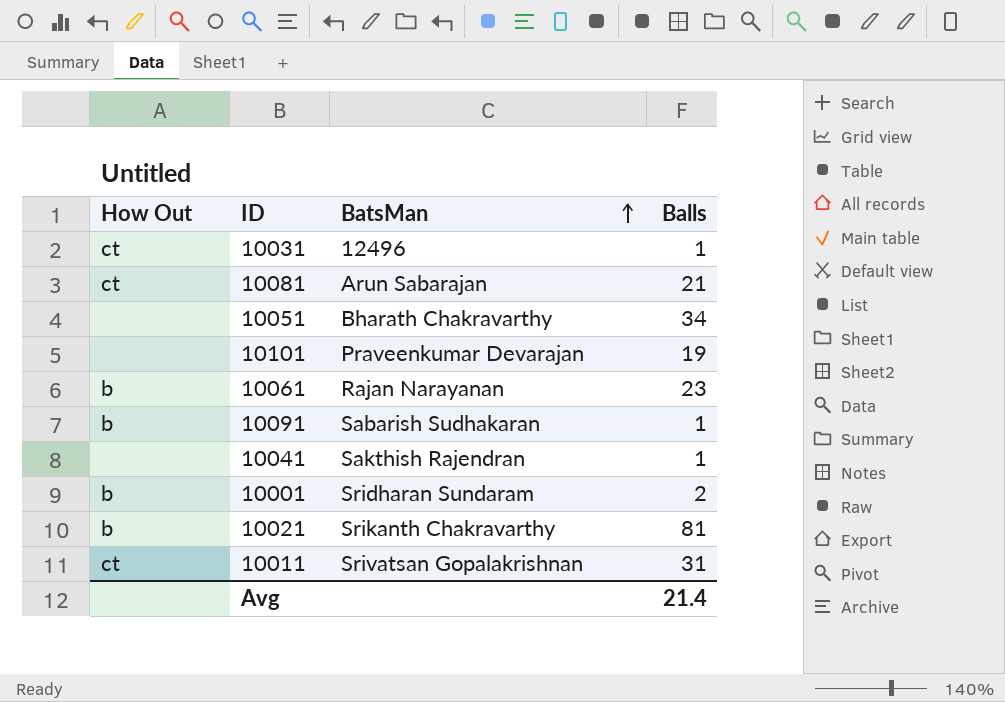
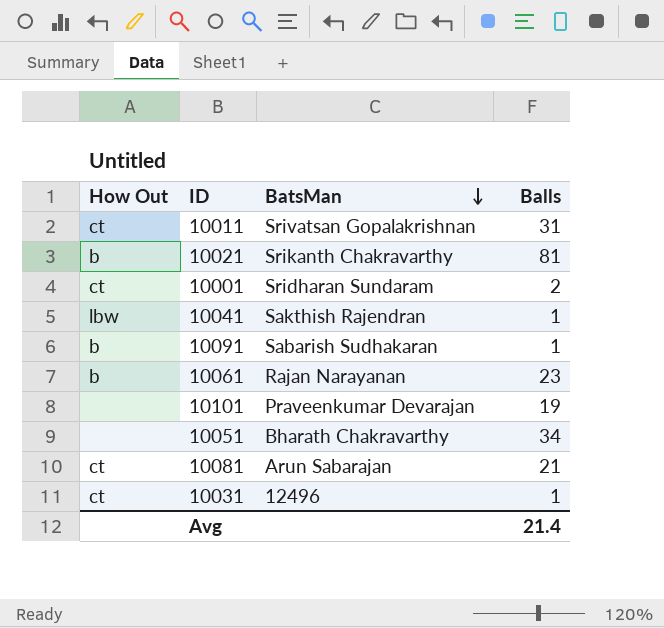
row order: BatsMan ascending -> BatsMan descending
10001 | How Out: b -> ct
10041 | How Out: none -> lbw

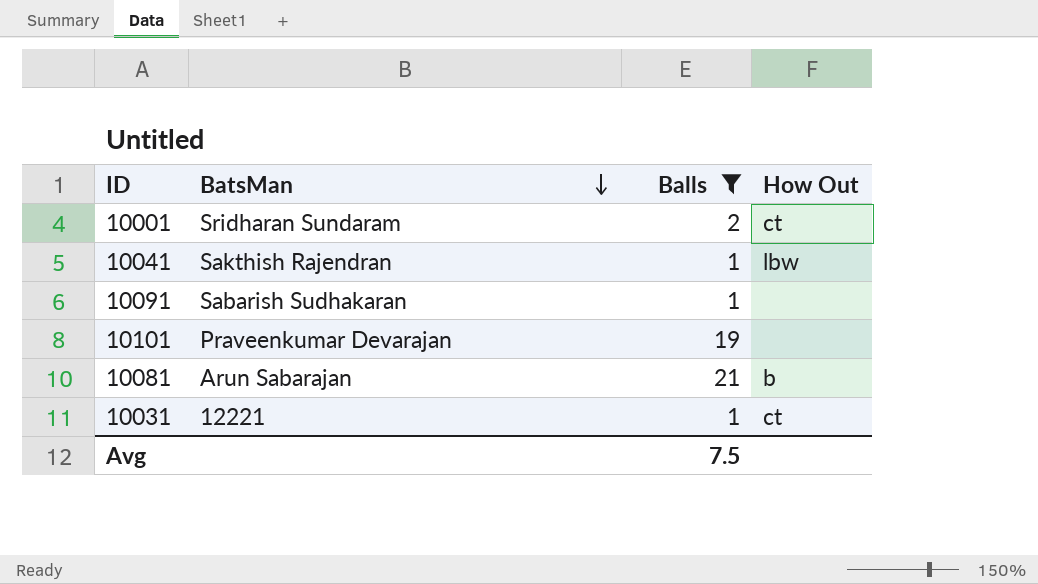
filter: none -> Balls <= 21
column How Out | position: 1 -> 4
10091 | How Out: b -> none
10081 | How Out: ct -> b
10031 | BatsMan: 12496 -> 12221
Avg | Balls: 21.4 -> 7.5

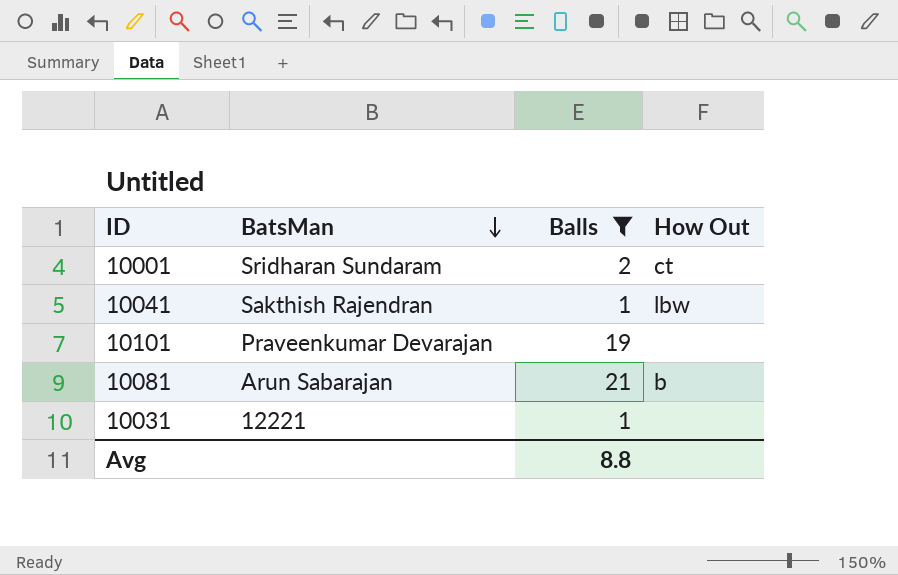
row 10091: Sabarish Sudhakaran | 1 | none -> none
10031 | How Out: ct -> none
Avg | Balls: 7.5 -> 8.8

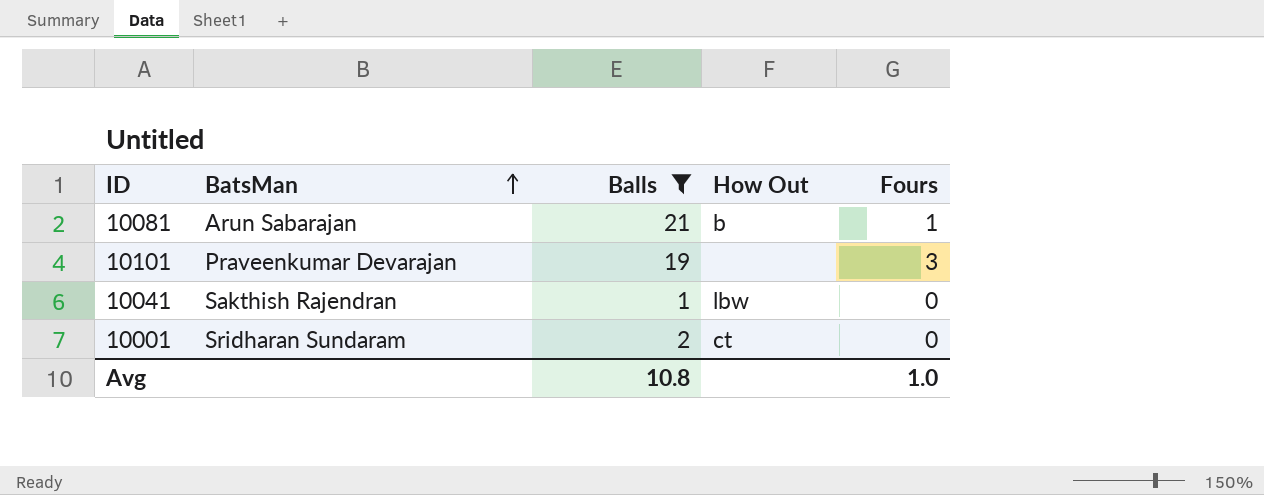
row order: BatsMan descending -> BatsMan ascending
column Fours | position: none -> 5
row 10031: 12221 | 1 | none -> none
Avg | Balls: 8.8 -> 10.8

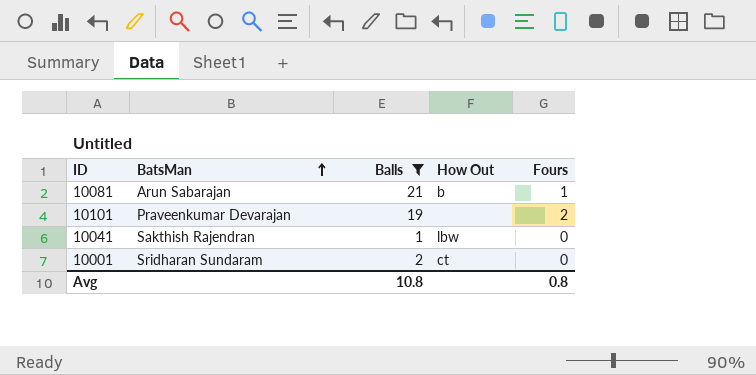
10101 | Fours: 3 -> 2
Avg | Fours: 1.0 -> 0.8

